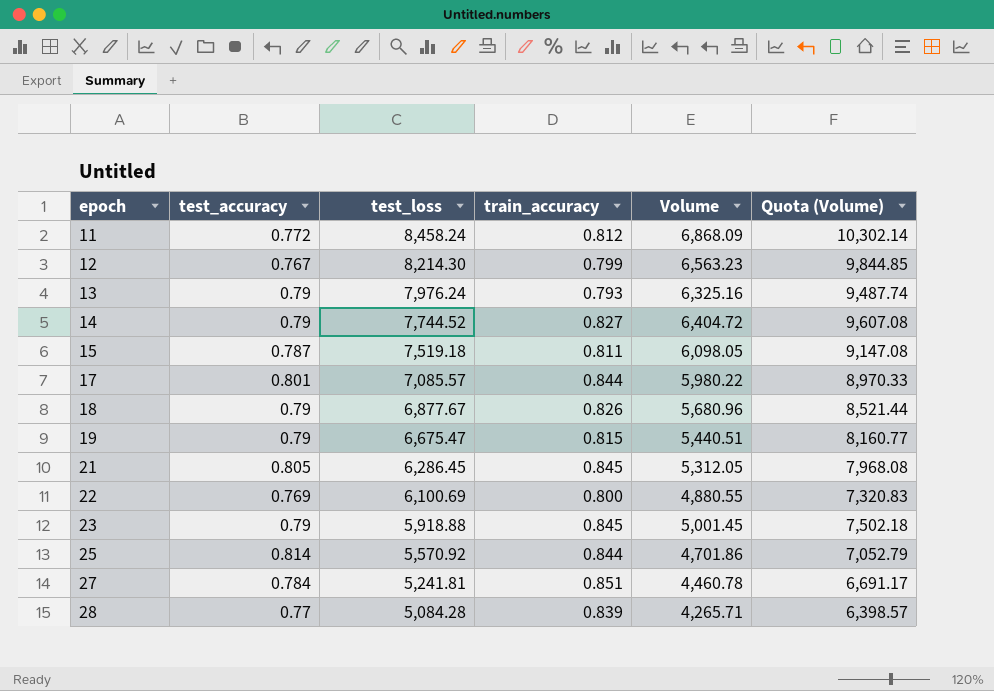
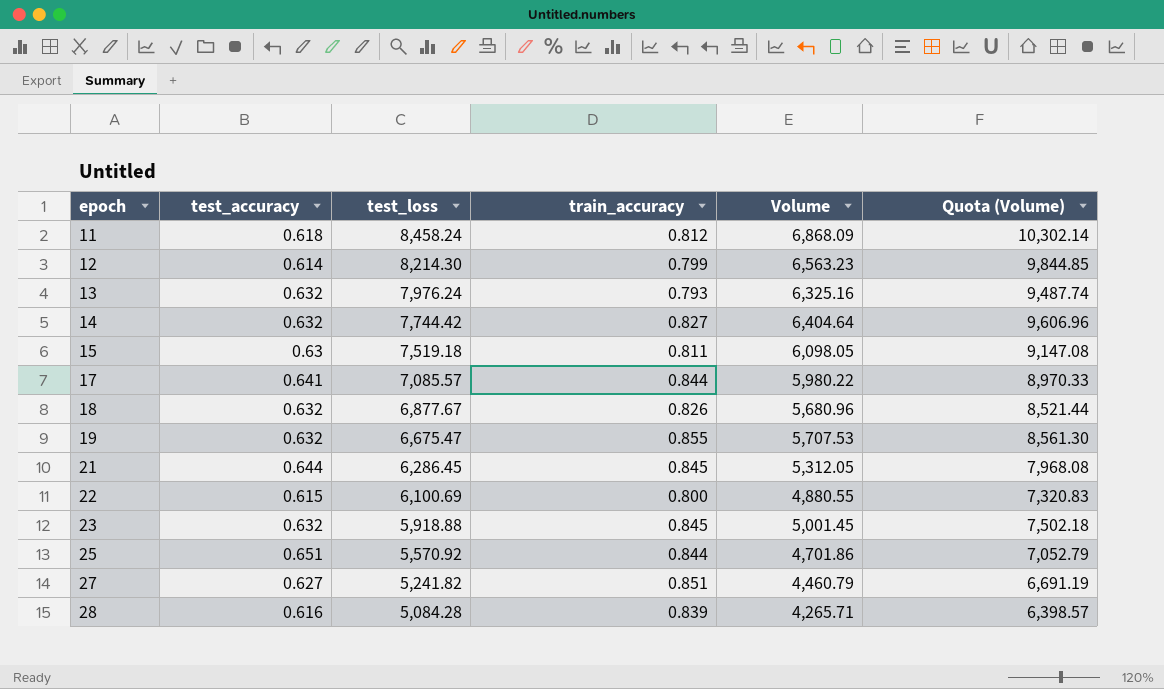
11 | test_accuracy: 0.772 -> 0.618
12 | test_accuracy: 0.767 -> 0.614
13 | test_accuracy: 0.79 -> 0.632
14 | test_accuracy: 0.79 -> 0.632
14 | test_loss: 7,744.52 -> 7,744.42
14 | Volume: 6,404.72 -> 6,404.64
14 | Quota (Volume): 9,607.08 -> 9,606.96
15 | test_accuracy: 0.787 -> 0.63
17 | test_accuracy: 0.801 -> 0.641
18 | test_accuracy: 0.79 -> 0.632
19 | test_accuracy: 0.79 -> 0.632
19 | train_accuracy: 0.815 -> 0.855
19 | Volume: 5,440.51 -> 5,707.53
19 | Quota (Volume): 8,160.77 -> 8,561.30
21 | test_accuracy: 0.805 -> 0.644
22 | test_accuracy: 0.769 -> 0.615
23 | test_accuracy: 0.79 -> 0.632
25 | test_accuracy: 0.814 -> 0.651
27 | test_accuracy: 0.784 -> 0.627
27 | test_loss: 5,241.81 -> 5,241.82
27 | Volume: 4,460.78 -> 4,460.79
27 | Quota (Volume): 6,691.17 -> 6,691.19
28 | test_accuracy: 0.77 -> 0.616

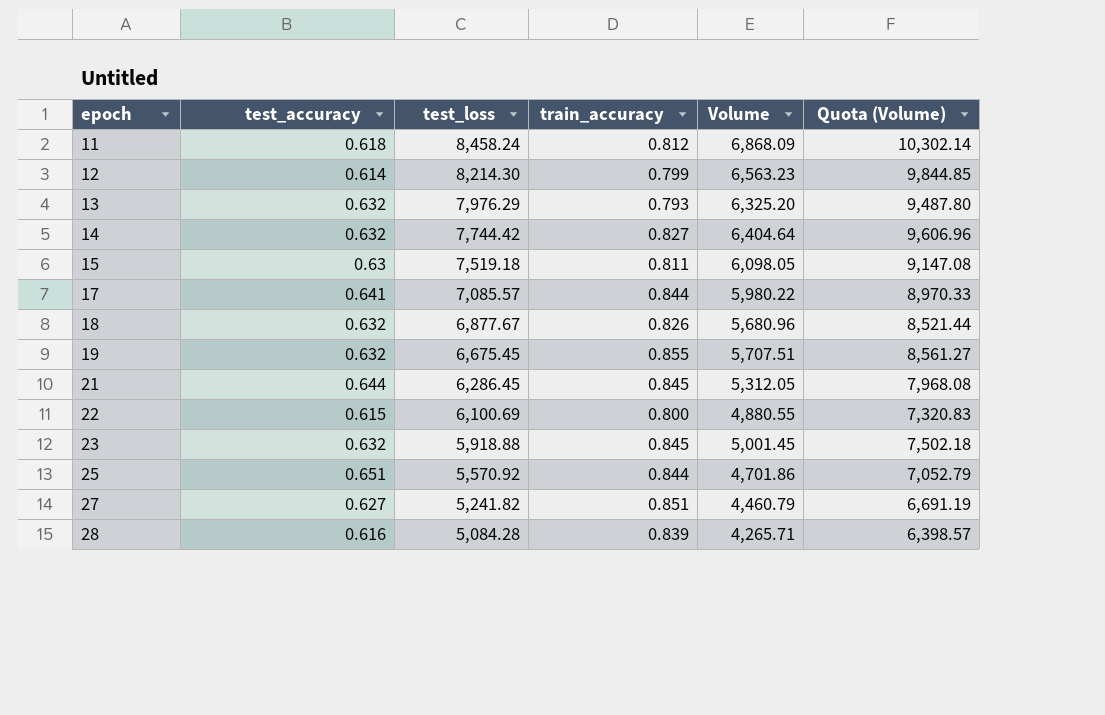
13 | test_loss: 7,976.24 -> 7,976.29
13 | Volume: 6,325.16 -> 6,325.20
13 | Quota (Volume): 9,487.74 -> 9,487.80
19 | test_loss: 6,675.47 -> 6,675.45
19 | Volume: 5,707.53 -> 5,707.51
19 | Quota (Volume): 8,561.30 -> 8,561.27

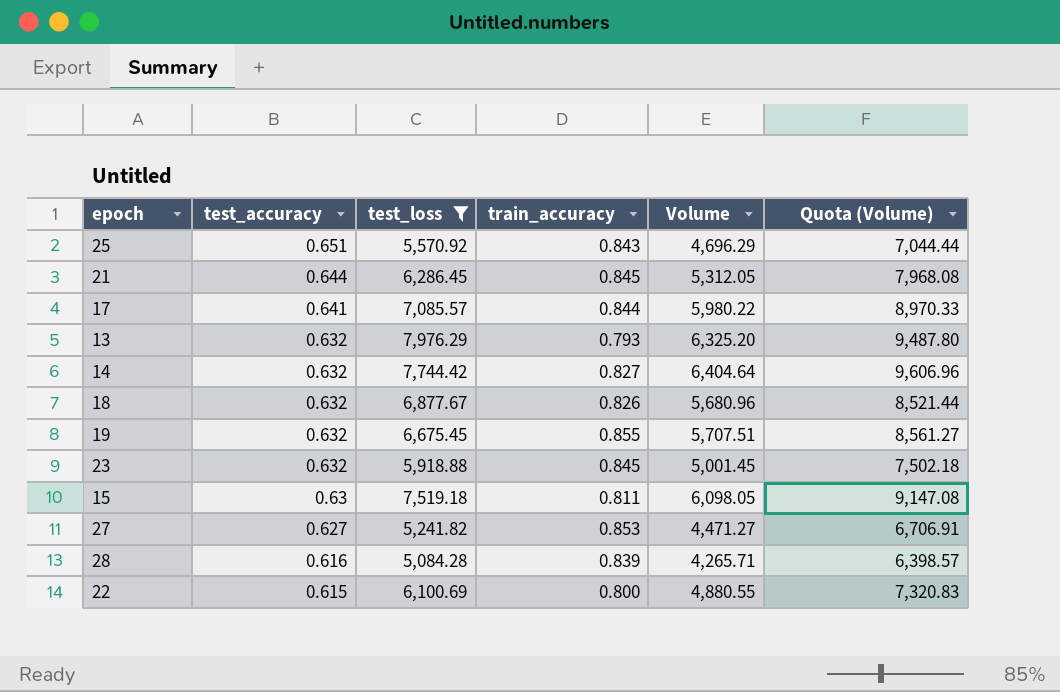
filter: none -> test_loss <= 7,976.29
row order: epoch ascending -> test_accuracy descending
25 | train_accuracy: 0.844 -> 0.843
25 | Volume: 4,701.86 -> 4,696.29
25 | Quota (Volume): 7,052.79 -> 7,044.44
27 | train_accuracy: 0.851 -> 0.853
27 | Volume: 4,460.79 -> 4,471.27
27 | Quota (Volume): 6,691.19 -> 6,706.91

